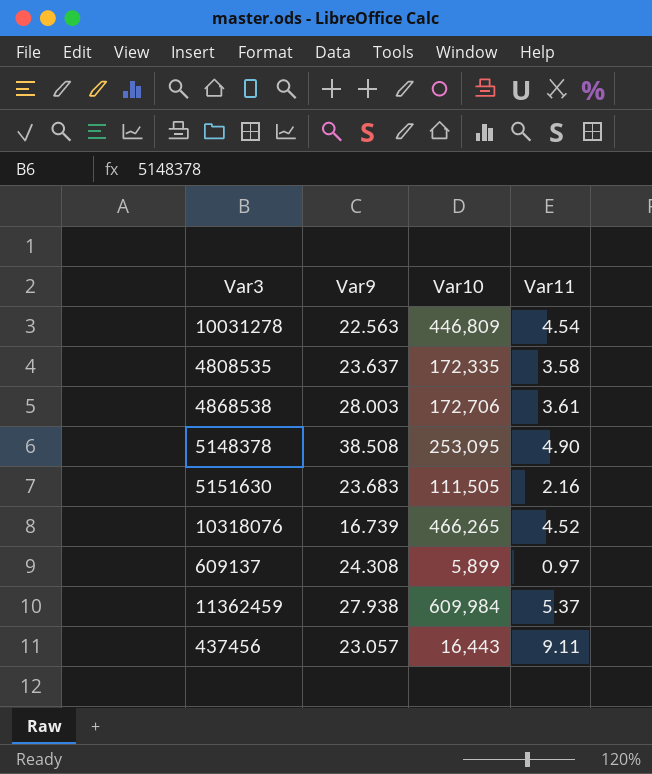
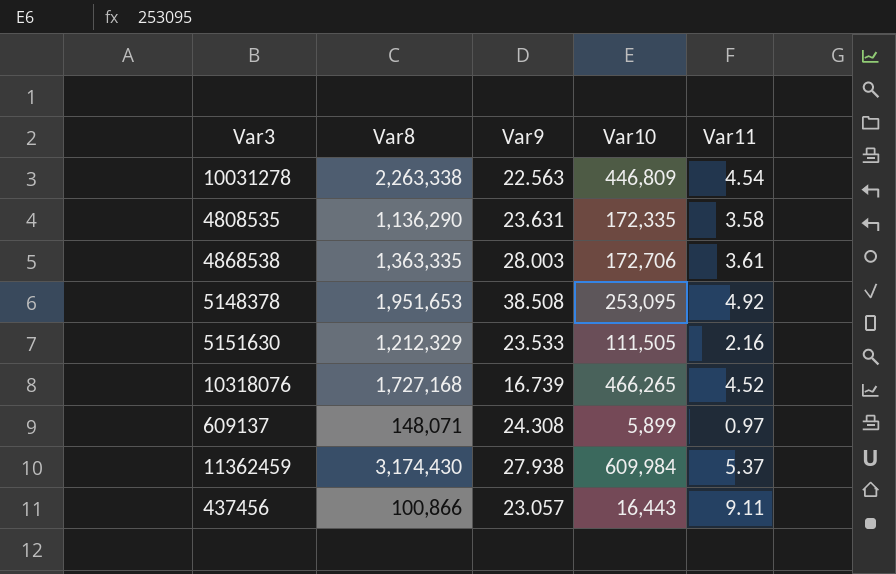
column Var8 | position: none -> 2
4808535 | Var9: 23.637 -> 23.631
5148378 | Var11: 4.90 -> 4.92
5151630 | Var9: 23.683 -> 23.533

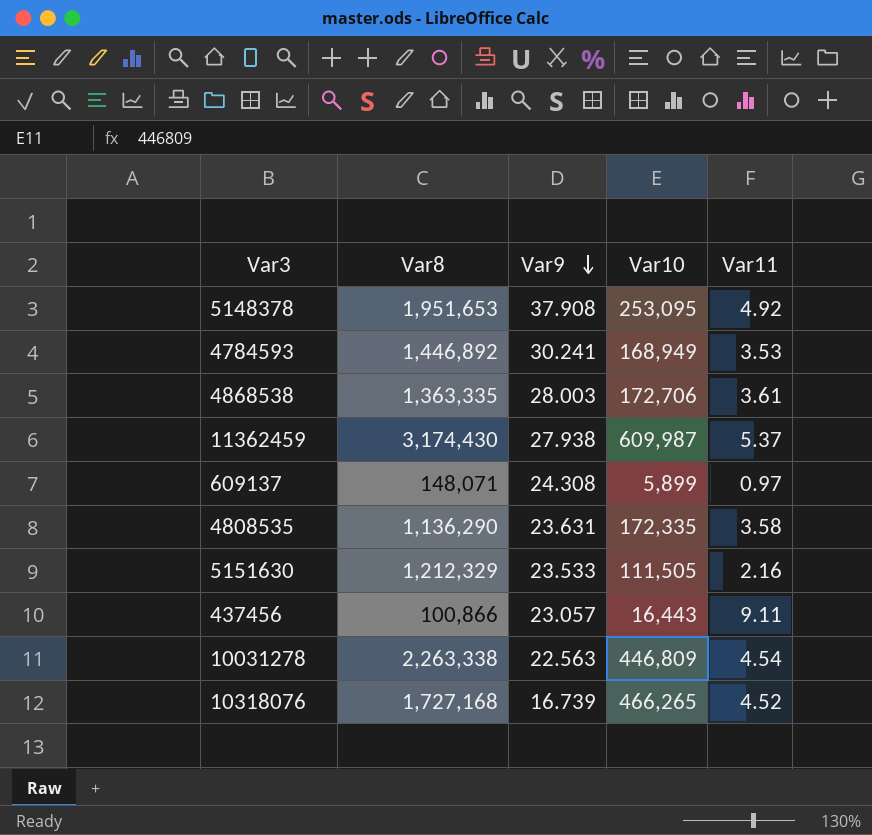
row order: none -> Var9 descending
5148378 | Var9: 38.508 -> 37.908
row 4784593: none -> 1,446,892 | 30.241 | 168,949 | 3.53
11362459 | Var10: 609,984 -> 609,987

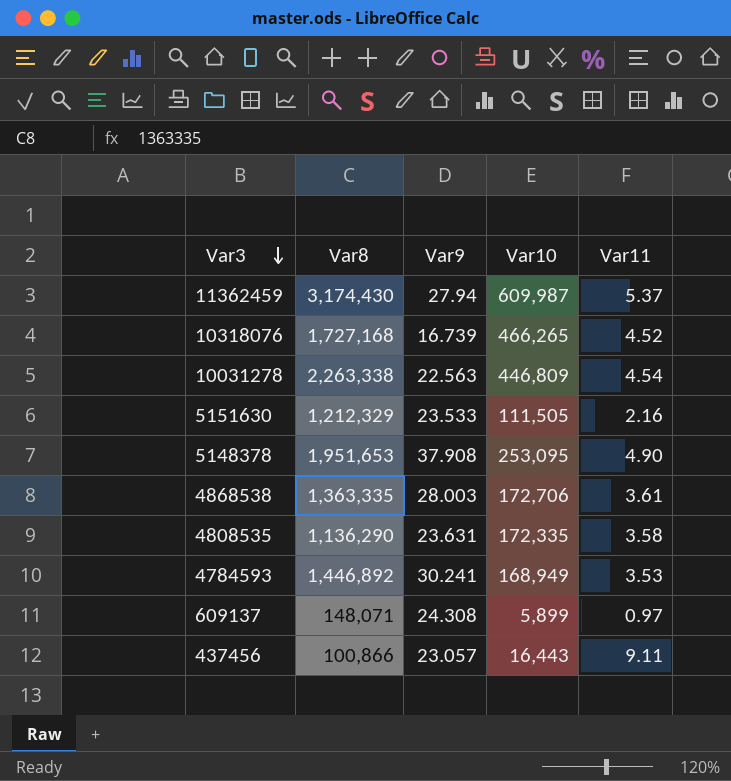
row order: Var9 descending -> Var3 descending
11362459 | Var9: 27.938 -> 27.94
5148378 | Var11: 4.92 -> 4.90

